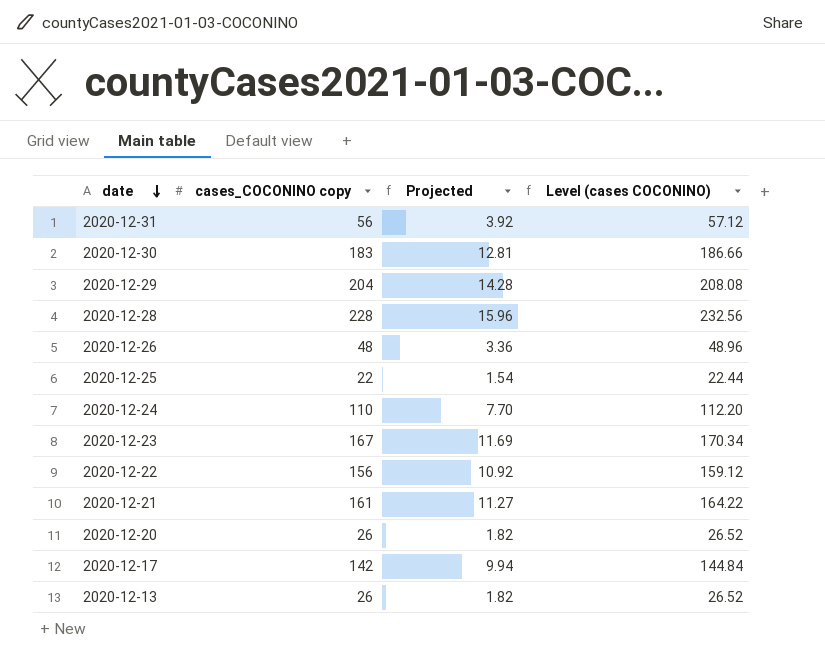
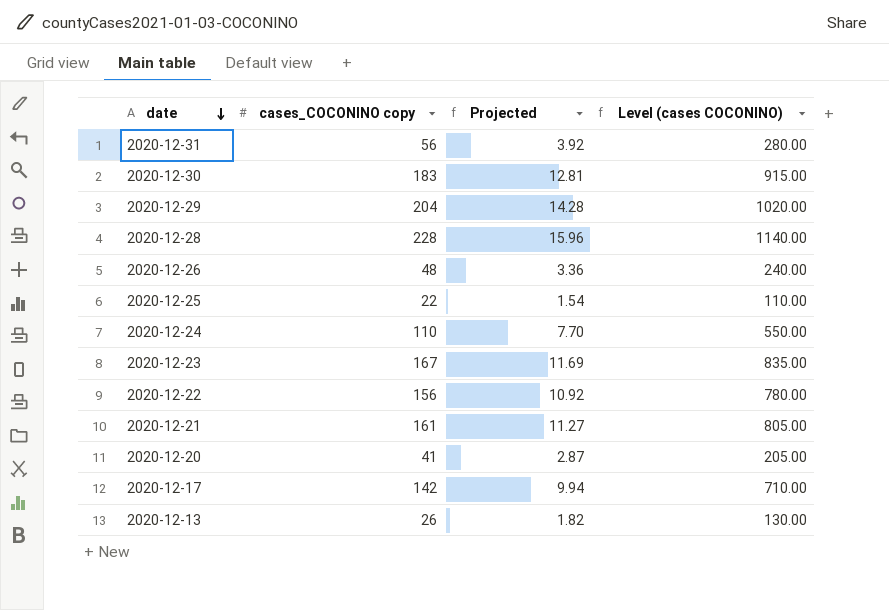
column Level (cases COCONINO) | formula: [cases_COCONINO copy] * 1.02 -> [cases_COCONINO copy] * 5
2020-12-20 | cases_COCONINO copy: 26 -> 41
2020-12-20 | Projected: 1.82 -> 2.87

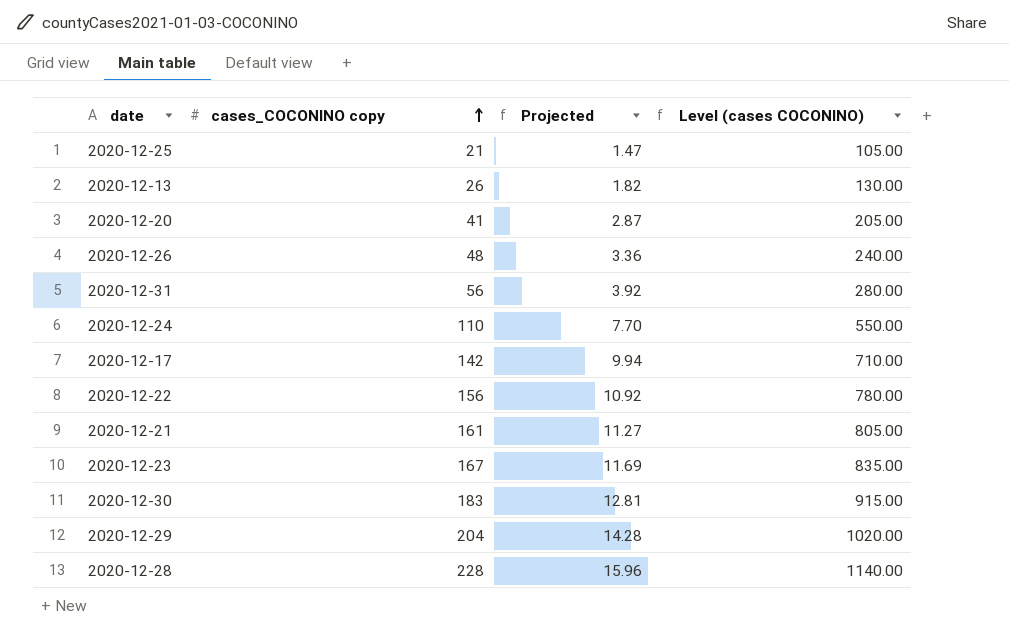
row order: date descending -> cases_COCONINO copy ascending
2020-12-25 | cases_COCONINO copy: 22 -> 21
2020-12-25 | Projected: 1.54 -> 1.47
2020-12-25 | Level (cases COCONINO): 110.00 -> 105.00

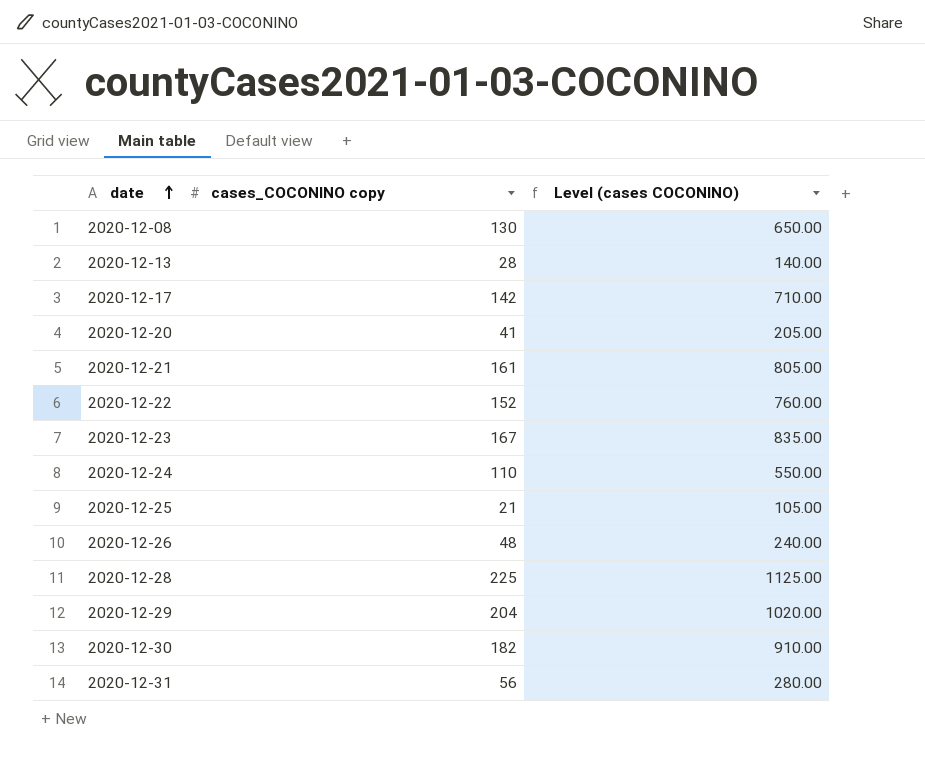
row order: cases_COCONINO copy ascending -> date ascending
column Projected | formula: [cases_COCONINO copy] * 0.07 -> none
row 2020-12-08: none -> 130 | 650.00
2020-12-13 | cases_COCONINO copy: 26 -> 28
2020-12-13 | Level (cases COCONINO): 130.00 -> 140.00
2020-12-22 | cases_COCONINO copy: 156 -> 152
2020-12-22 | Level (cases COCONINO): 780.00 -> 760.00
2020-12-28 | cases_COCONINO copy: 228 -> 225
2020-12-28 | Level (cases COCONINO): 1140.00 -> 1125.00
2020-12-30 | cases_COCONINO copy: 183 -> 182
2020-12-30 | Level (cases COCONINO): 915.00 -> 910.00

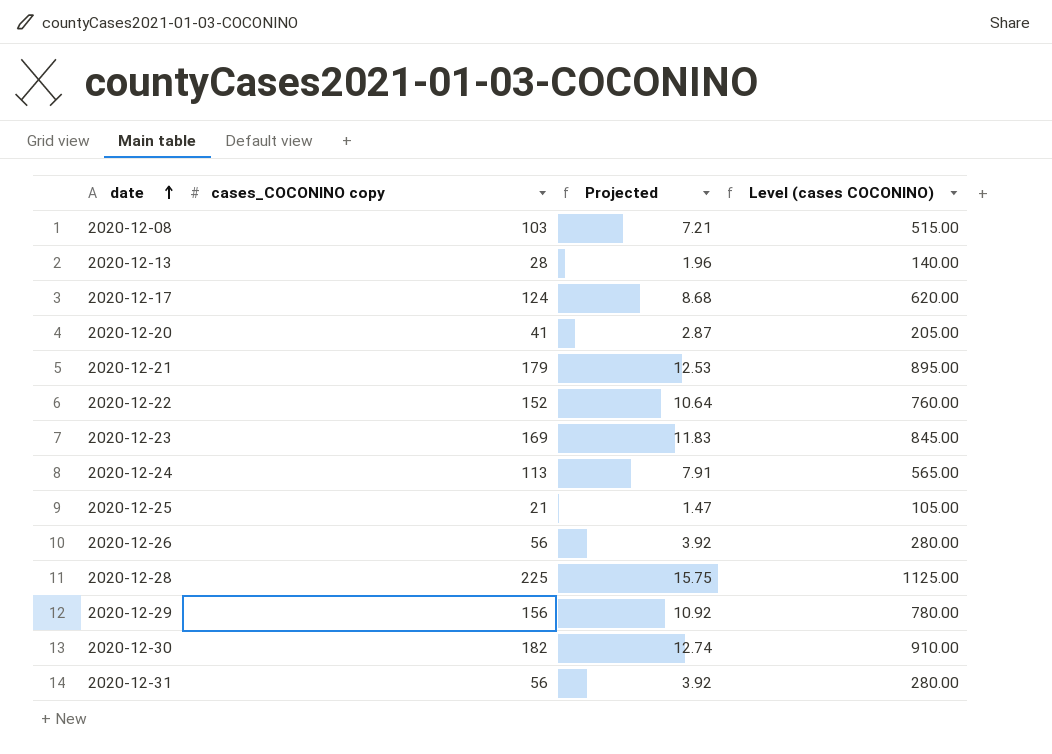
column Projected | formula: none -> [cases_COCONINO copy] * 0.07
2020-12-08 | cases_COCONINO copy: 130 -> 103
2020-12-08 | Level (cases COCONINO): 650.00 -> 515.00
2020-12-17 | cases_COCONINO copy: 142 -> 124
2020-12-17 | Level (cases COCONINO): 710.00 -> 620.00
2020-12-21 | cases_COCONINO copy: 161 -> 179
2020-12-21 | Level (cases COCONINO): 805.00 -> 895.00
2020-12-23 | cases_COCONINO copy: 167 -> 169
2020-12-23 | Level (cases COCONINO): 835.00 -> 845.00
2020-12-24 | cases_COCONINO copy: 110 -> 113
2020-12-24 | Level (cases COCONINO): 550.00 -> 565.00
2020-12-26 | cases_COCONINO copy: 48 -> 56
2020-12-26 | Level (cases COCONINO): 240.00 -> 280.00
2020-12-29 | cases_COCONINO copy: 204 -> 156
2020-12-29 | Level (cases COCONINO): 1020.00 -> 780.00

